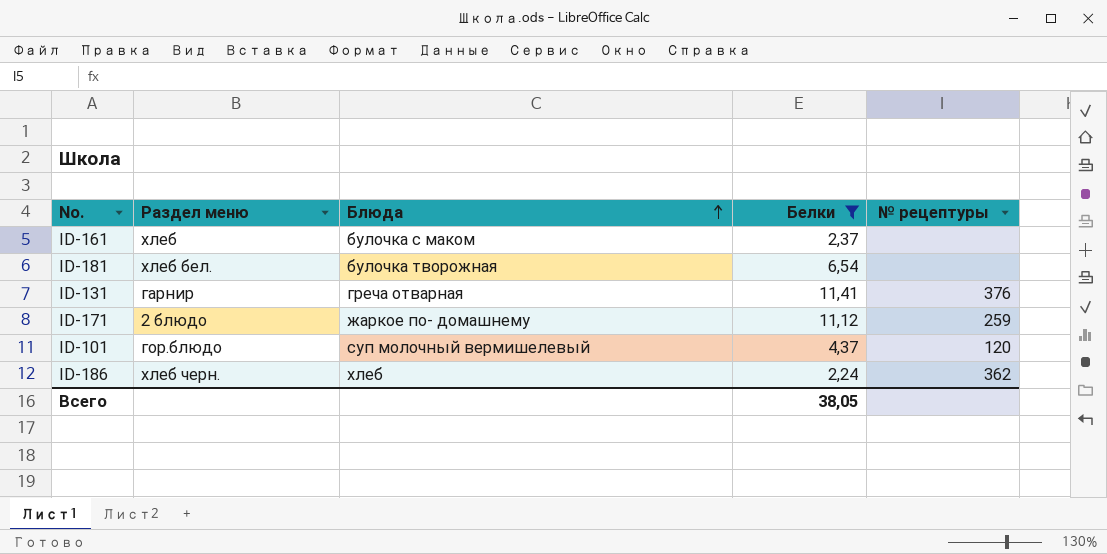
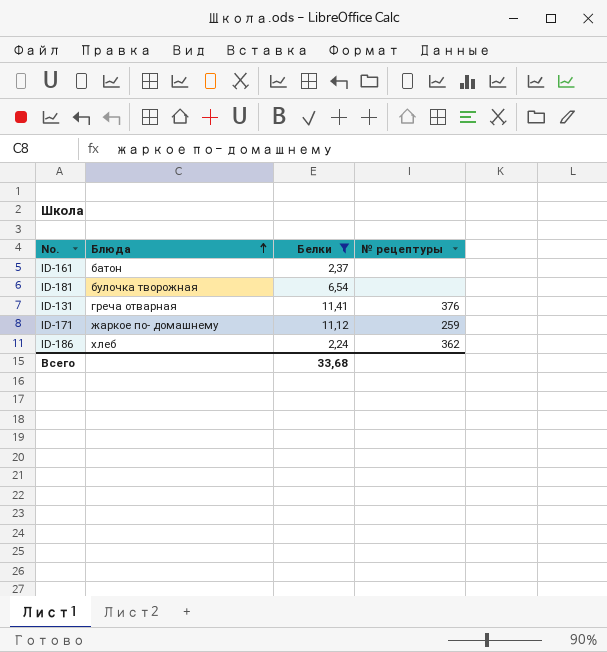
column Раздел меню | position: 2 -> none
row ID-101: гор.блюдо | суп молочный вермишелевый | 4,37 | 120 -> none
ID-161 | Блюда: булочка с маком -> батон
Всего | Белки: 38,05 -> 33,68

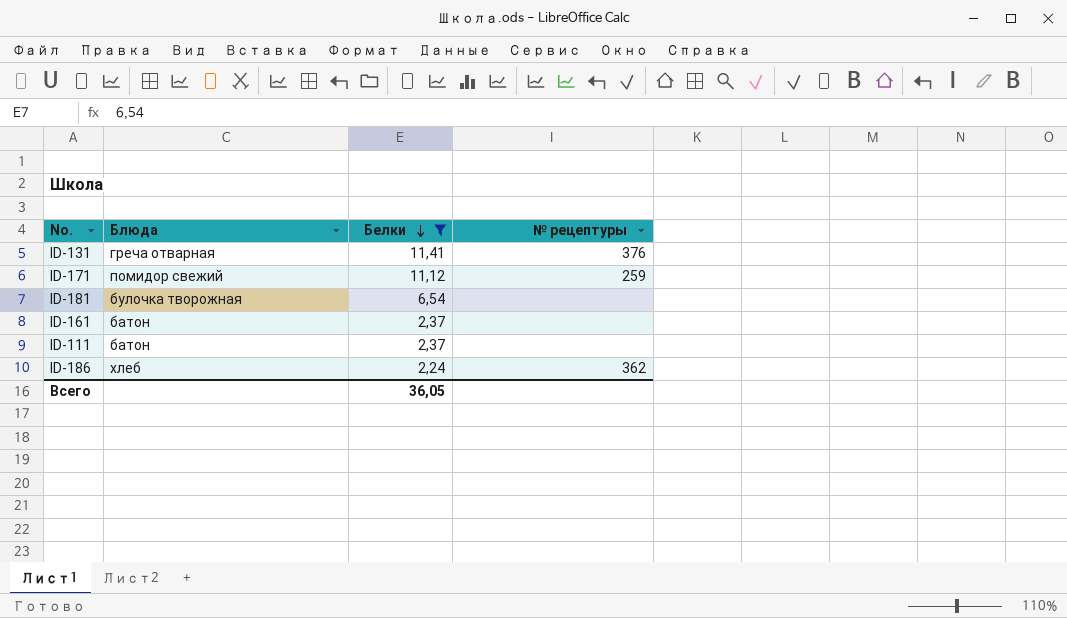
row order: Блюда ascending -> Белки descending
ID-171 | Блюда: жаркое по- домашнему -> помидор свежий
row ID-111: none -> батон | 2,37 | none
Всего | Белки: 33,68 -> 36,05

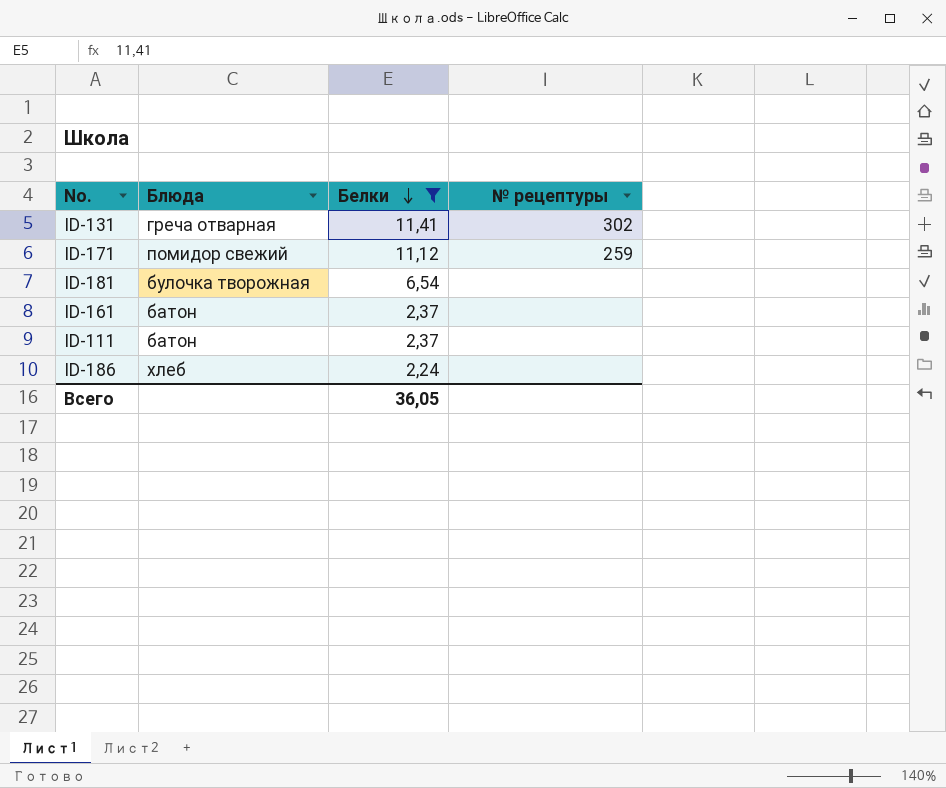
ID-131 | № рецептуры: 376 -> 302
ID-186 | № рецептуры: 362 -> none

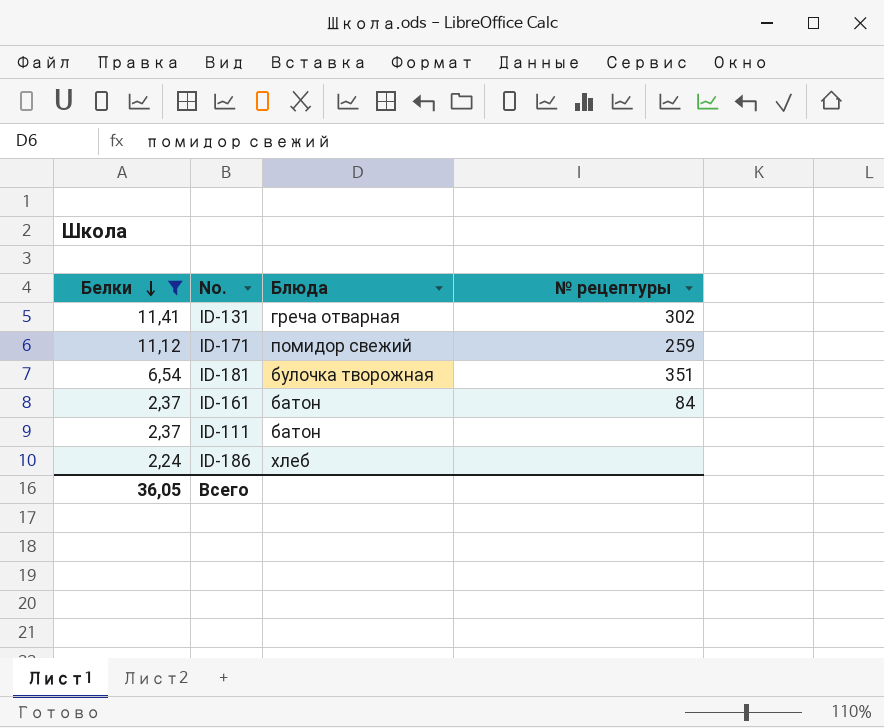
column Белки | position: 3 -> 1
ID-181 | № рецептуры: none -> 351
ID-161 | № рецептуры: none -> 84

